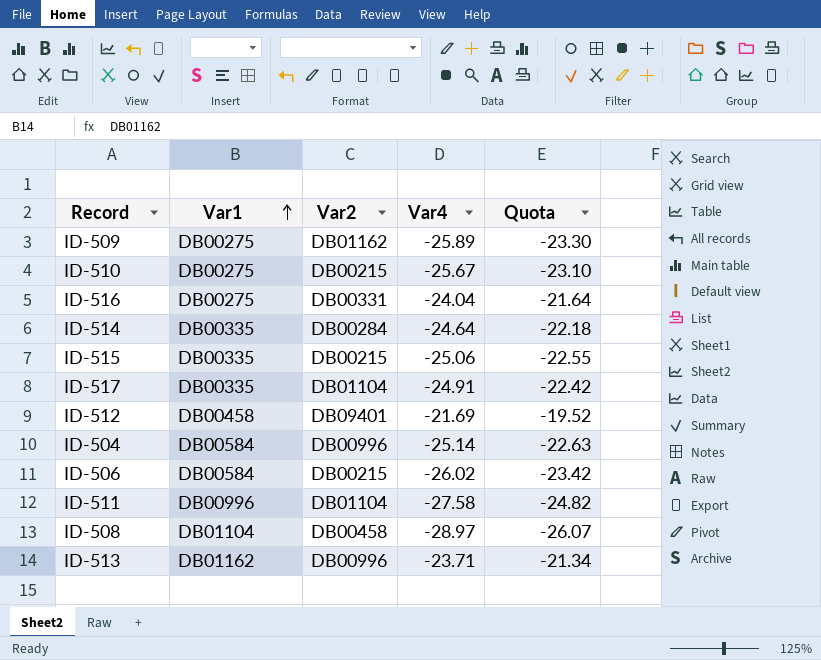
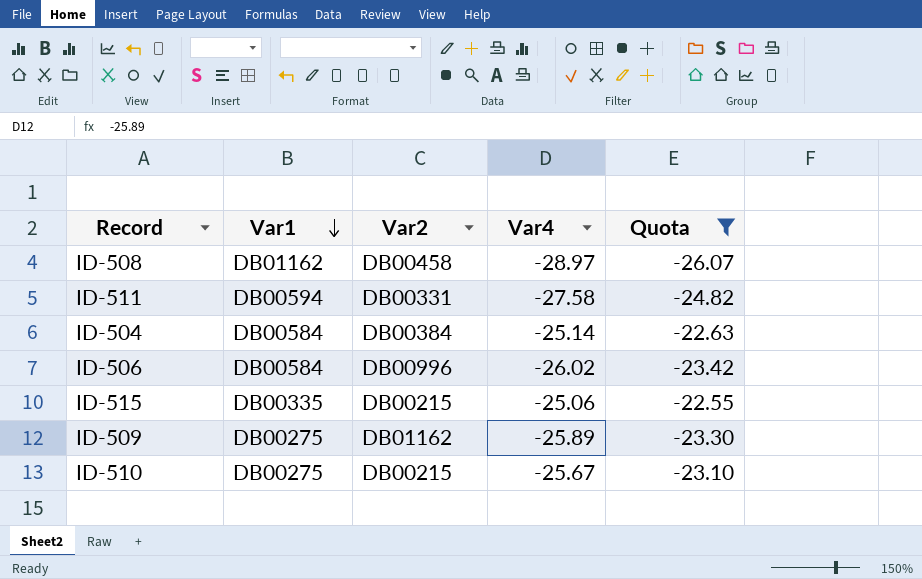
filter: none -> Quota <= -22.55
row order: Var1 ascending -> Var1 descending
ID-508 | Var1: DB01104 -> DB01162
ID-511 | Var1: DB00996 -> DB00594
ID-511 | Var2: DB01104 -> DB00331
ID-504 | Var2: DB00996 -> DB00384
ID-506 | Var2: DB00215 -> DB00996

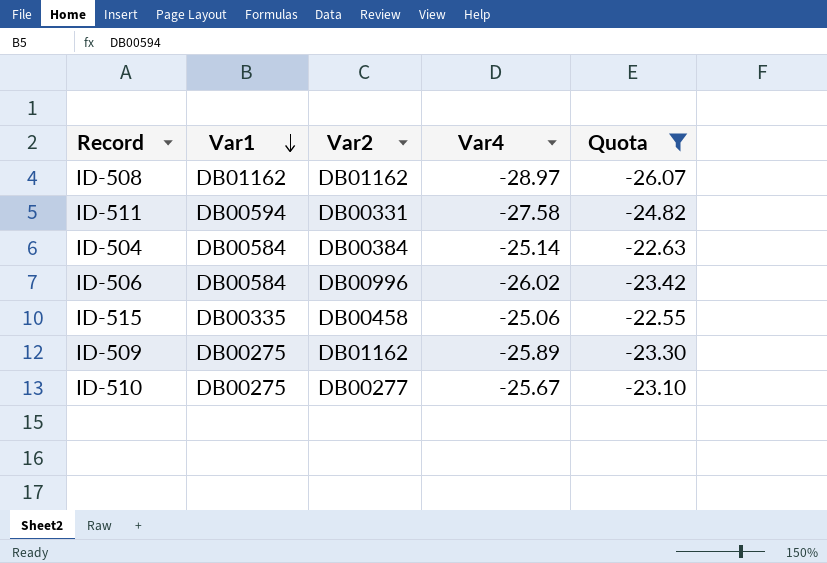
ID-508 | Var2: DB00458 -> DB01162
ID-515 | Var2: DB00215 -> DB00458
ID-510 | Var2: DB00215 -> DB00277

